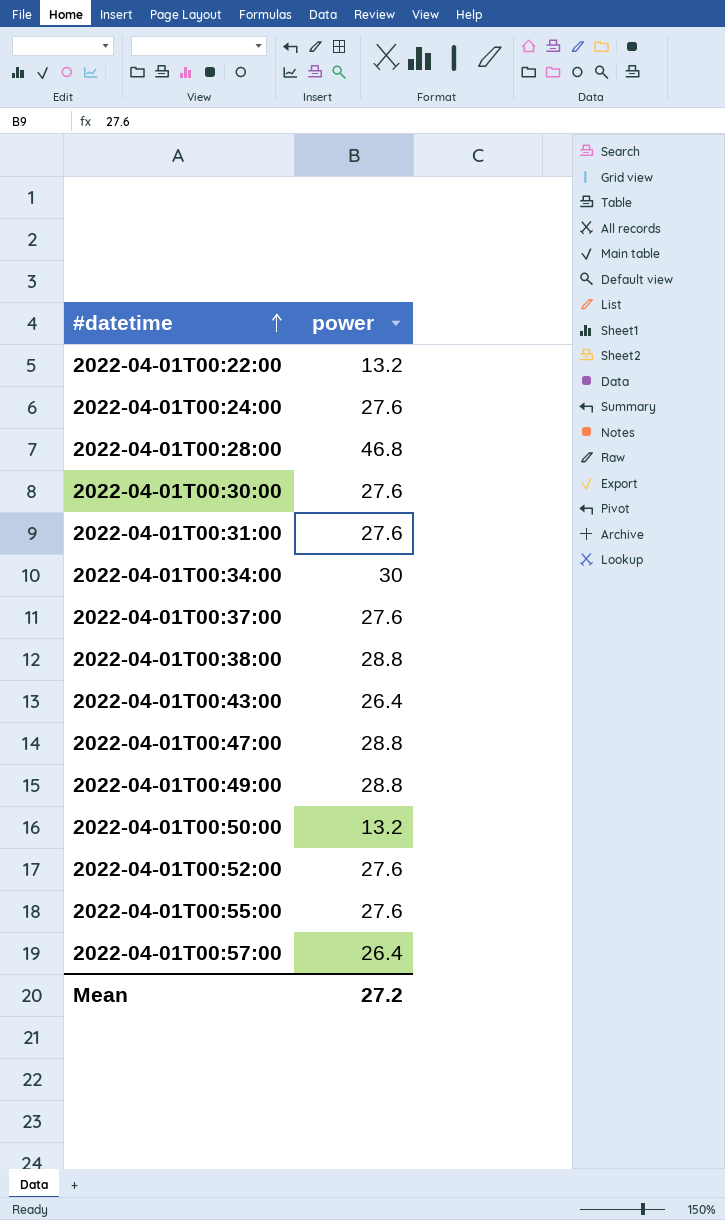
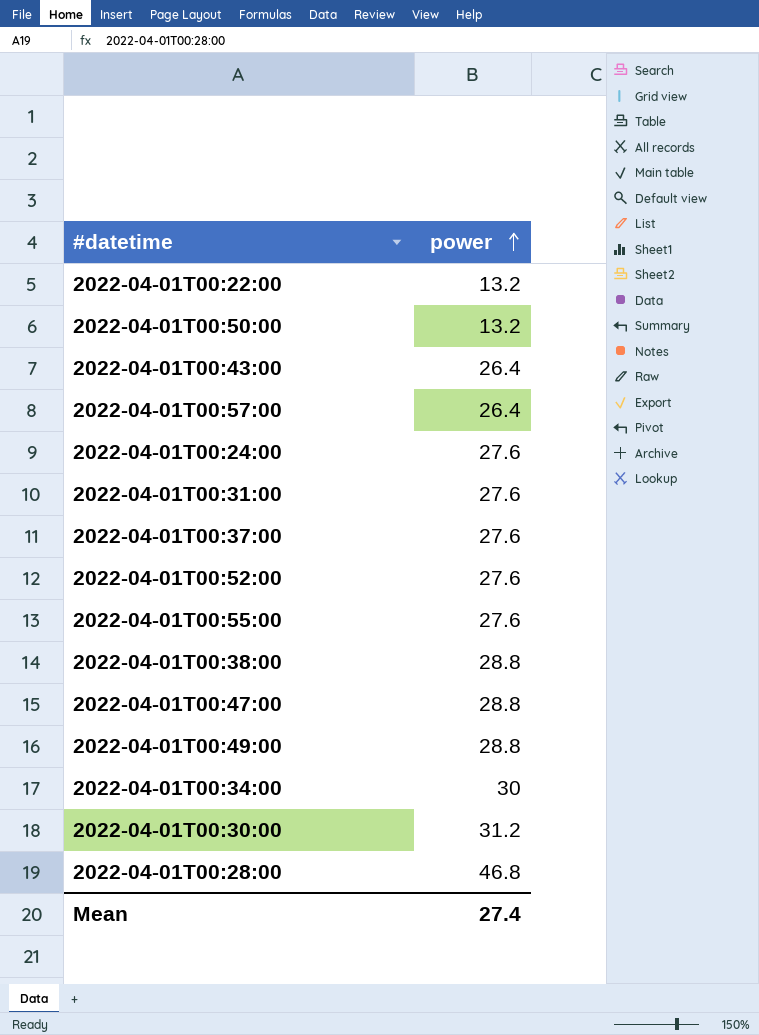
row order: #datetime ascending -> power ascending
2022-04-01T00:30:00 | power: 27.6 -> 31.2
Mean | power: 27.2 -> 27.4

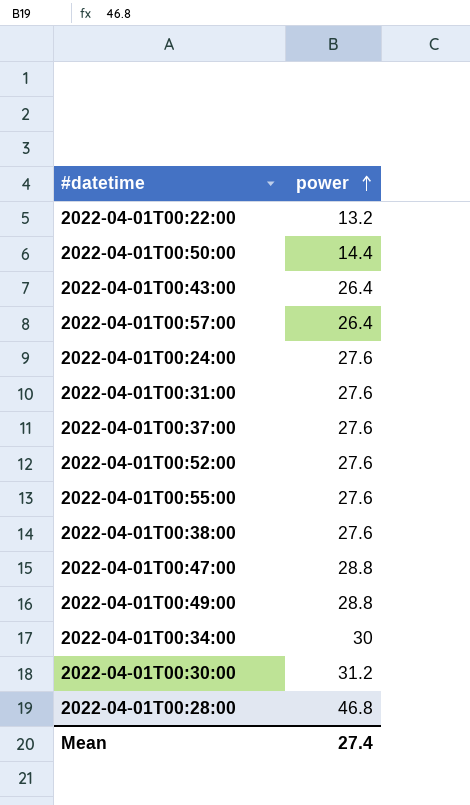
2022-04-01T00:50:00 | power: 13.2 -> 14.4
2022-04-01T00:38:00 | power: 28.8 -> 27.6

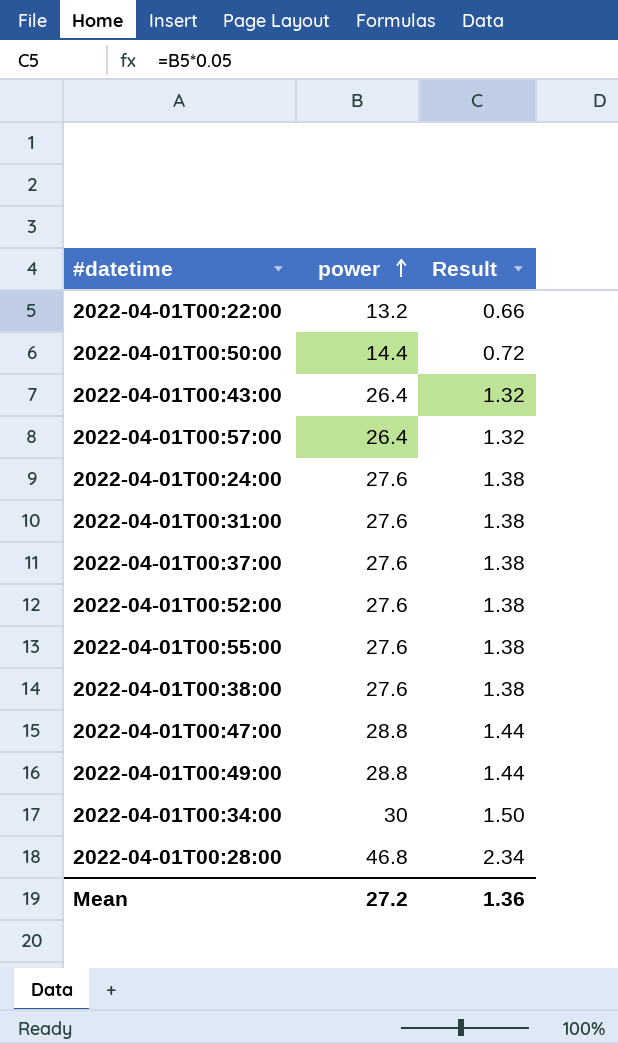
column Result | formula: none -> [power] * 0.05
row 2022-04-01T00:30:00: 31.2 -> none
Mean | power: 27.4 -> 27.2

